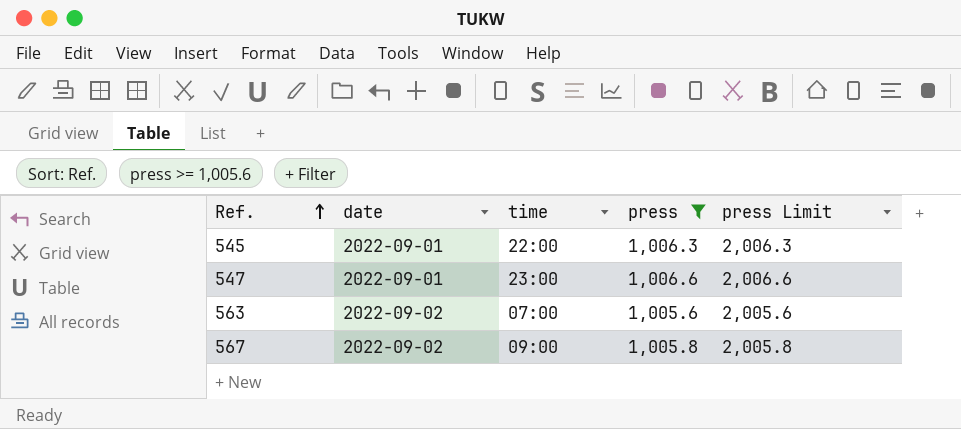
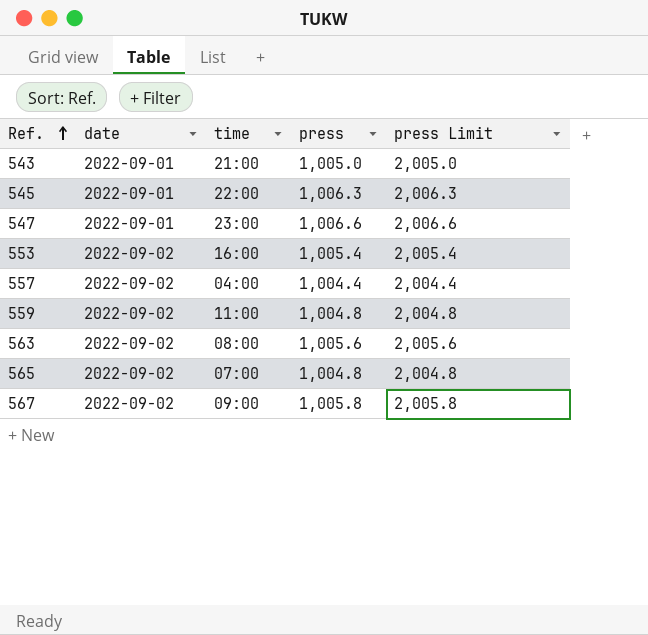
filter: press >= 1,005.6 -> none
563 | time: 07:00 -> 08:00

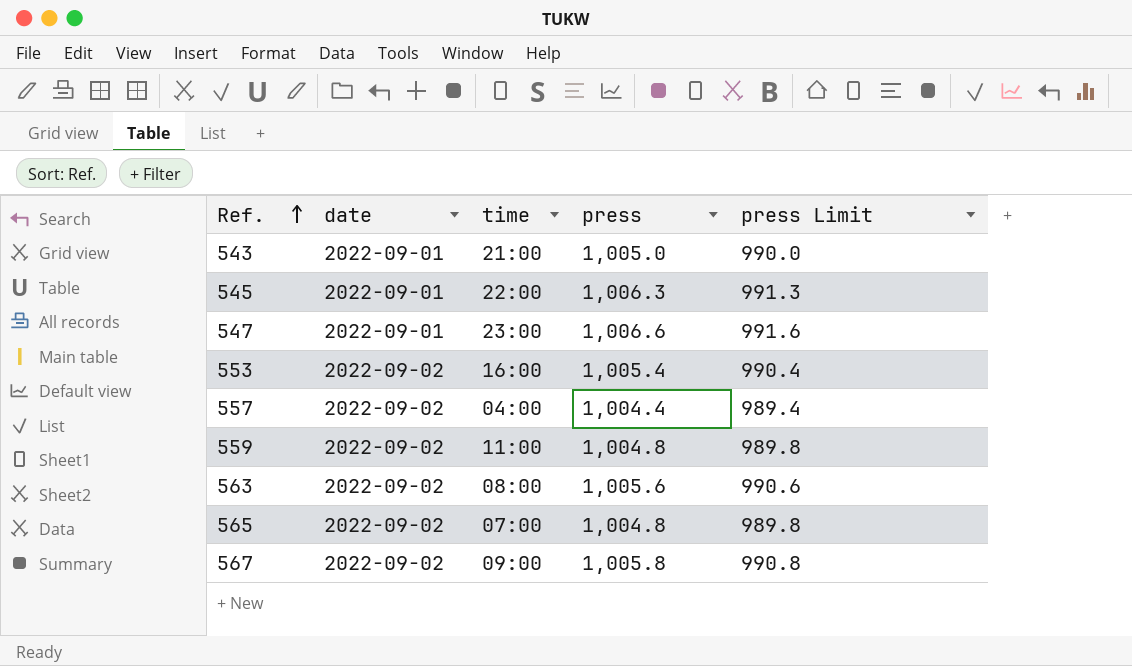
column press Limit | formula: [press] + 1000 -> [press] - 15

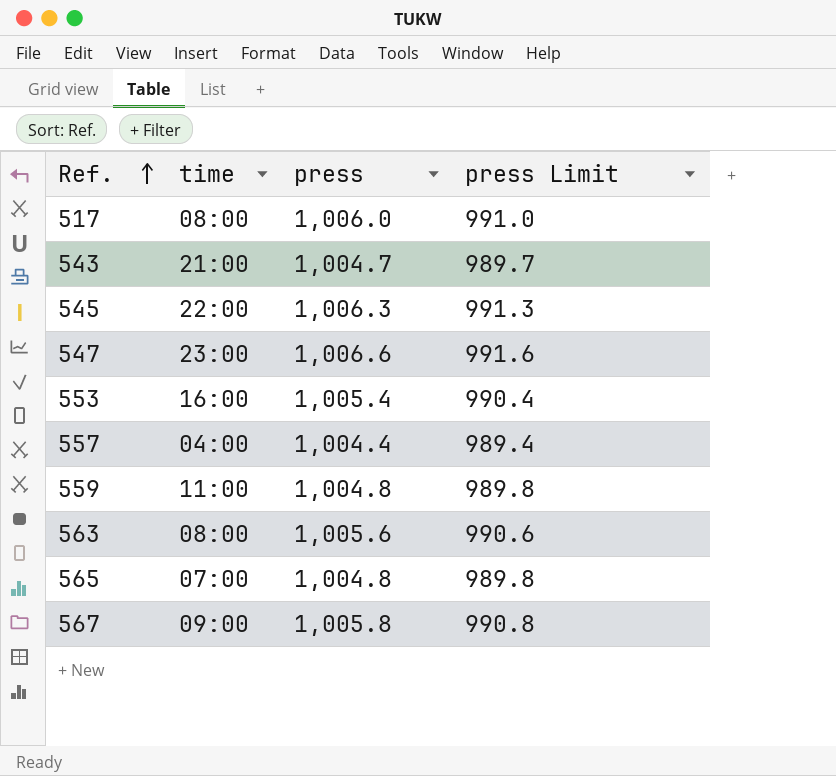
column date | position: 2 -> none
row 517: none -> 08:00 | 1,006.0 | 991.0
543 | press: 1,005.0 -> 1,004.7
543 | press Limit: 990.0 -> 989.7

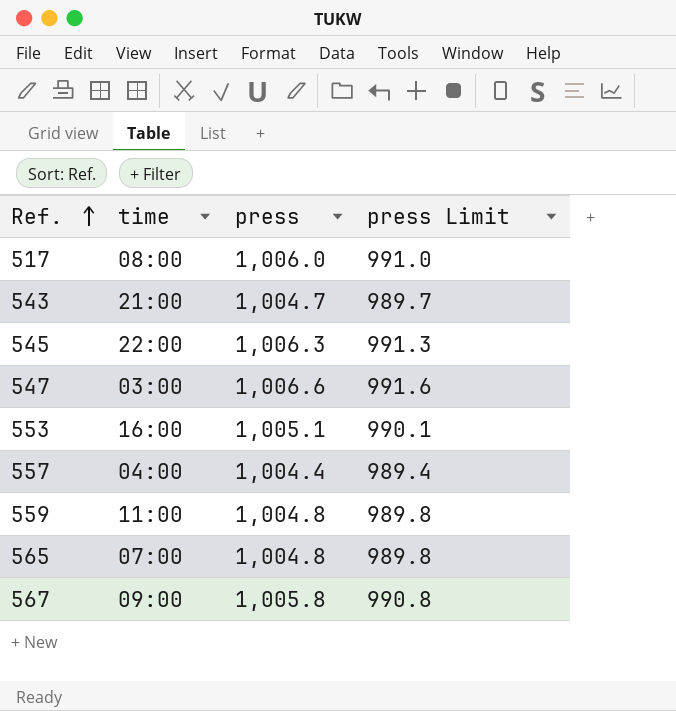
row 563: 08:00 | 1,005.6 | 990.6 -> none
547 | time: 23:00 -> 03:00
553 | press: 1,005.4 -> 1,005.1
553 | press Limit: 990.4 -> 990.1

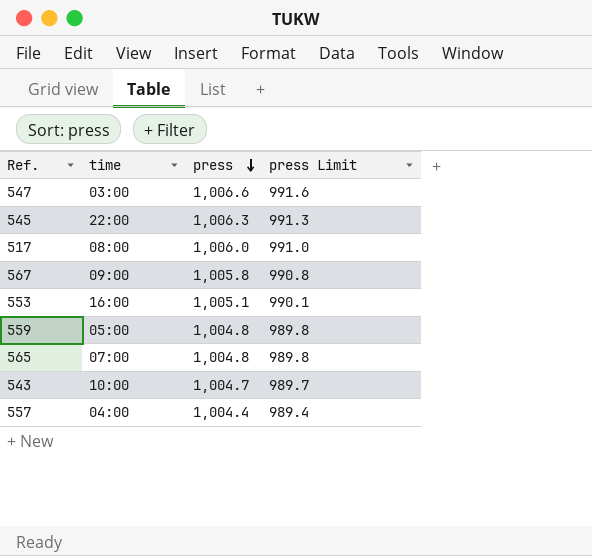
row order: Ref. ascending -> press descending
559 | time: 11:00 -> 05:00
543 | time: 21:00 -> 10:00

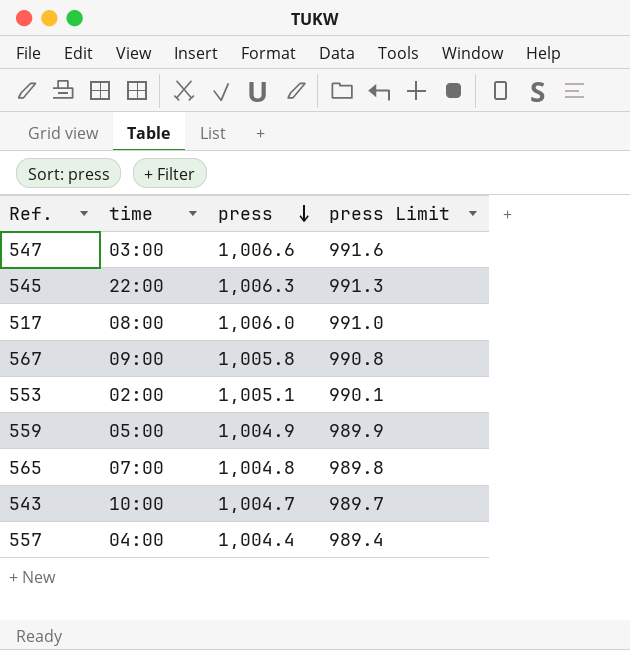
553 | time: 16:00 -> 02:00
559 | press: 1,004.8 -> 1,004.9
559 | press Limit: 989.8 -> 989.9

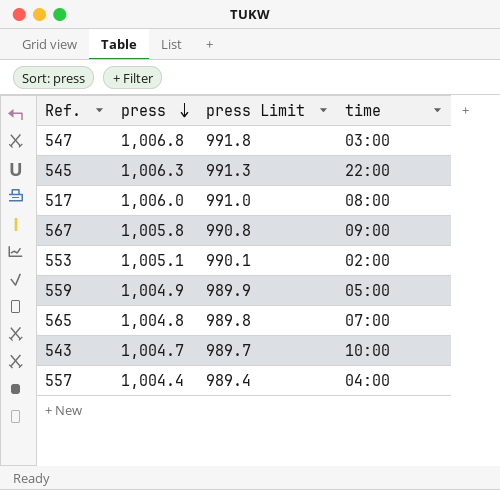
column time | position: 2 -> 4
547 | press: 1,006.6 -> 1,006.8
547 | press Limit: 991.6 -> 991.8

